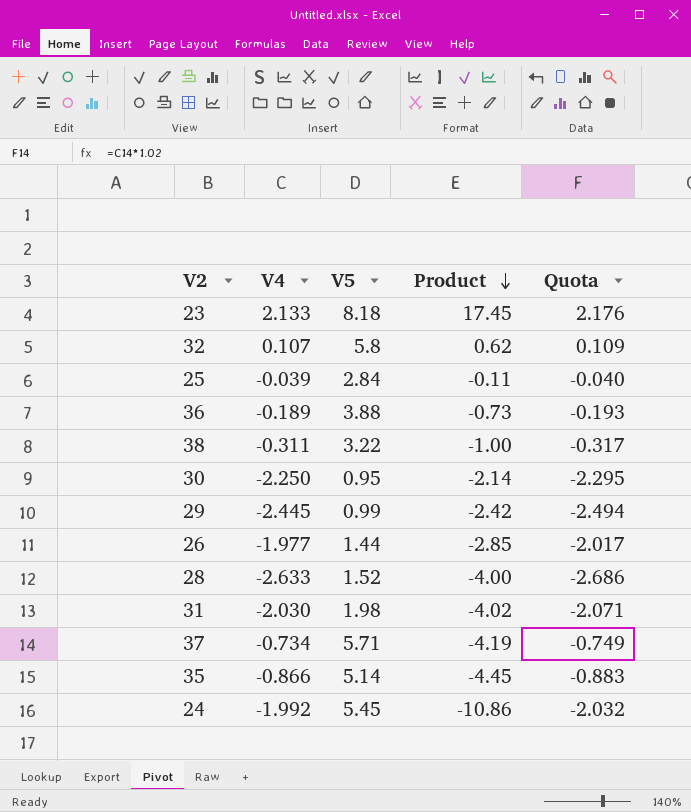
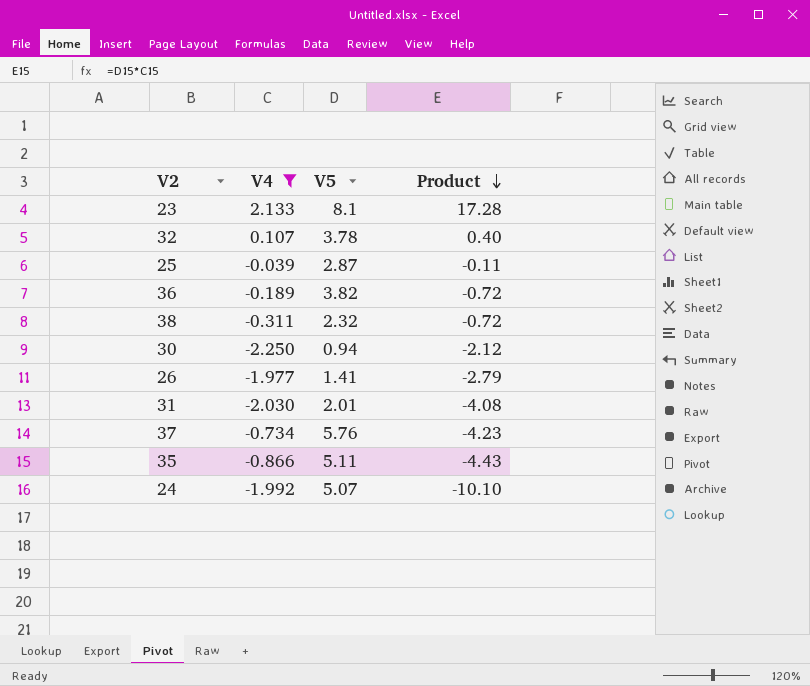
filter: none -> V4 >= -2.250
column Quota | formula: [V4] * 1.02 -> none
23 | V5: 8.18 -> 8.1
23 | Product: 17.45 -> 17.28
32 | V5: 5.8 -> 3.78
32 | Product: 0.62 -> 0.40
25 | V5: 2.84 -> 2.87
36 | V5: 3.88 -> 3.82
36 | Product: -0.73 -> -0.72
38 | V5: 3.22 -> 2.32
38 | Product: -1.00 -> -0.72
30 | V5: 0.95 -> 0.94
30 | Product: -2.14 -> -2.12
26 | V5: 1.44 -> 1.41
26 | Product: -2.85 -> -2.79
31 | V5: 1.98 -> 2.01
31 | Product: -4.02 -> -4.08
37 | V5: 5.71 -> 5.76
37 | Product: -4.19 -> -4.23
35 | V5: 5.14 -> 5.11
35 | Product: -4.45 -> -4.43
24 | V5: 5.45 -> 5.07
24 | Product: -10.86 -> -10.10

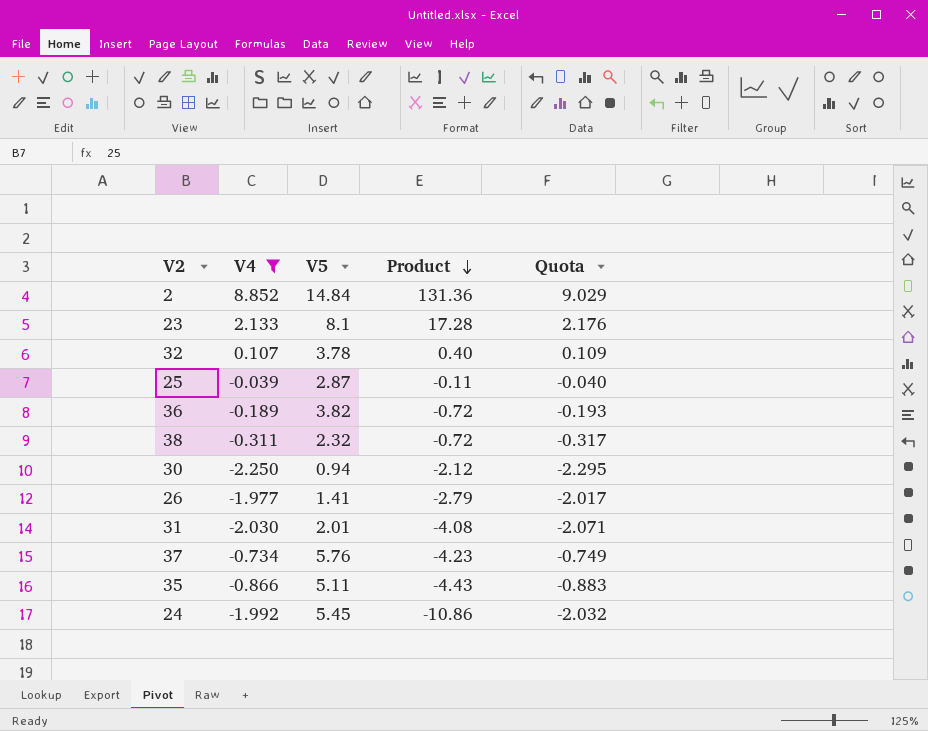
column Quota | formula: none -> [V4] * 1.02
row 2: none -> 8.852 | 14.84 | 131.36 | 9.029
24 | V5: 5.07 -> 5.45
24 | Product: -10.10 -> -10.86

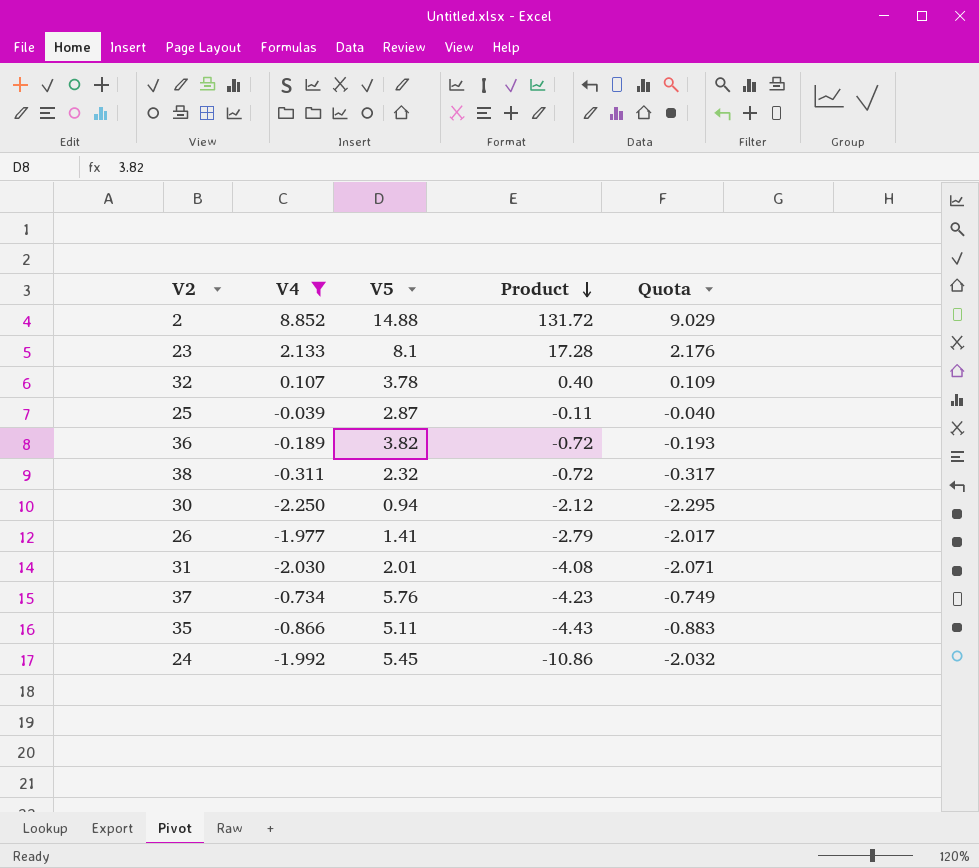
2 | V5: 14.84 -> 14.88
2 | Product: 131.36 -> 131.72

